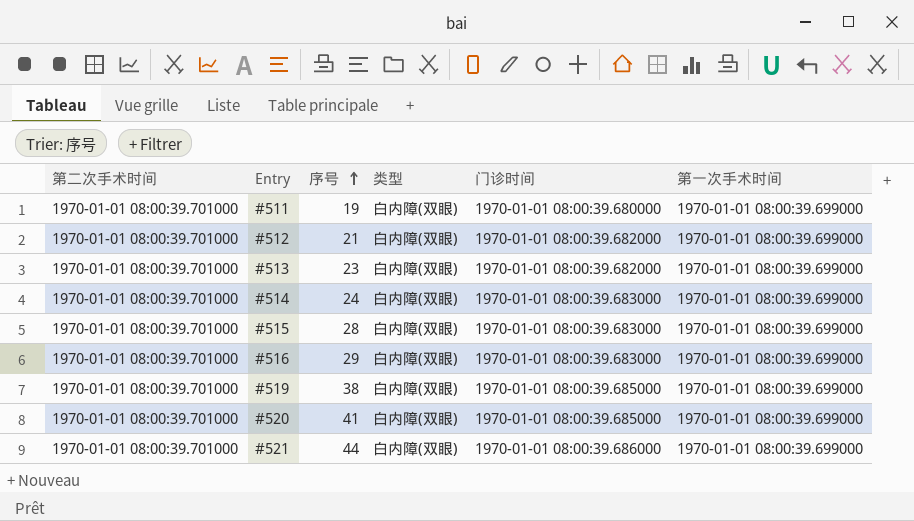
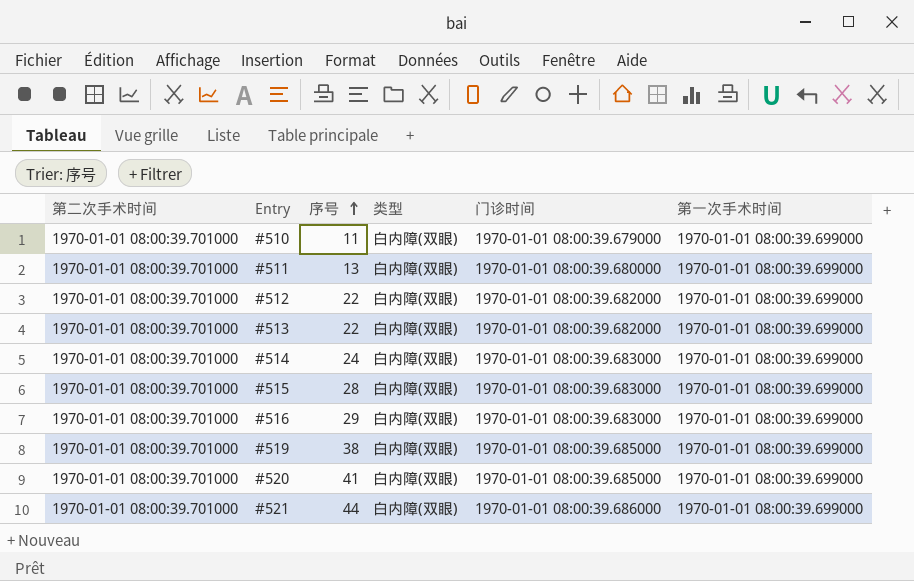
row #510: none -> 1970-01-01 08:00:39.701000 | 11 | 白内障(双眼) | 1970-01-01 08:00:39.679000 | 1970-01-01 08:00:39.699000
#511 | 序号: 19 -> 13
#512 | 序号: 21 -> 22
#513 | 序号: 23 -> 22

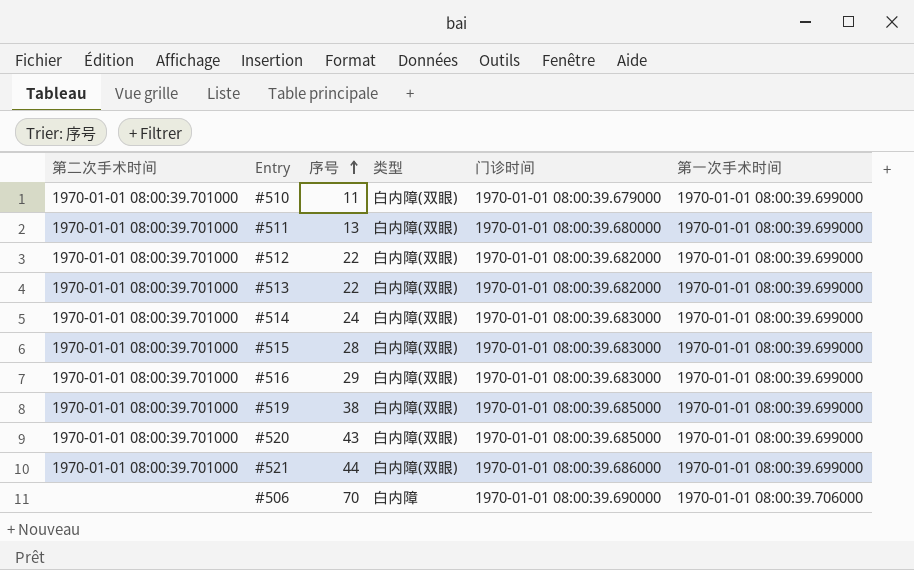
#520 | 序号: 41 -> 43
row #506: none -> none | 70 | 白内障 | 1970-01-01 08:00:39.690000 | 1970-01-01 08:00:39.706000

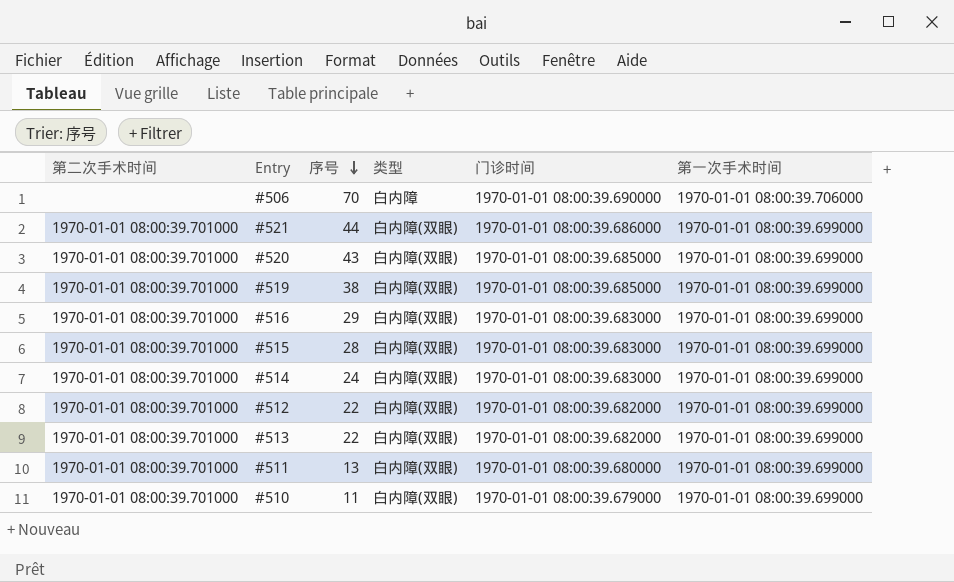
row order: 序号 ascending -> 序号 descending

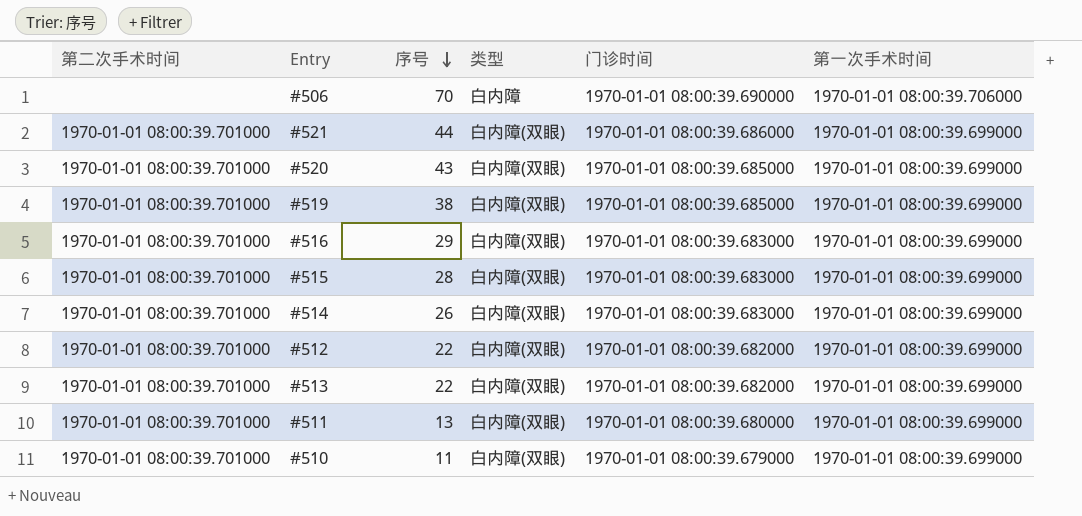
#514 | 序号: 24 -> 26

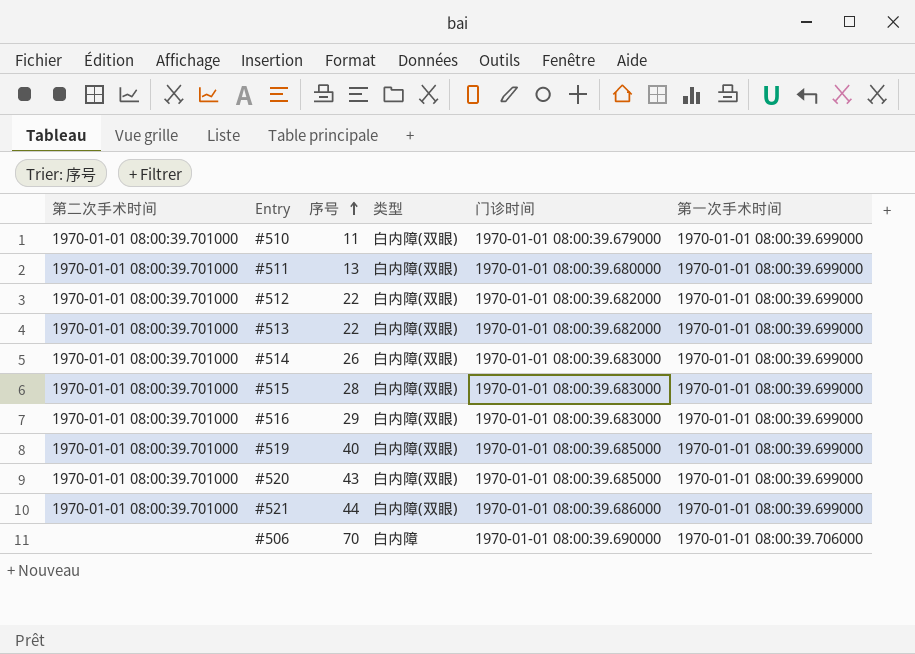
row order: 序号 descending -> 序号 ascending
#519 | 序号: 38 -> 40

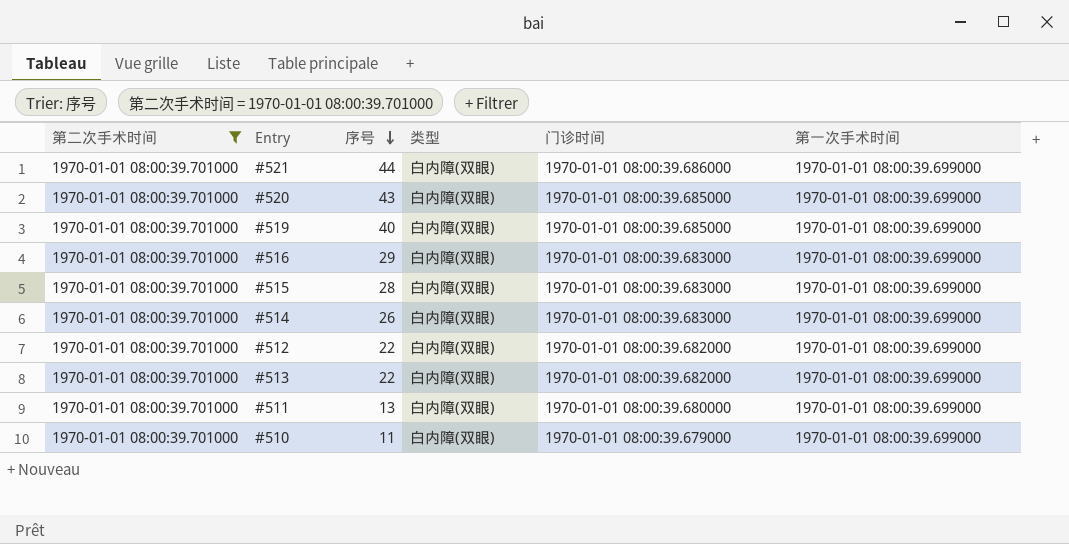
filter: none -> 第二次手术时间 = 1970-01-01 08:00:39.701000
row order: 序号 ascending -> 序号 descending

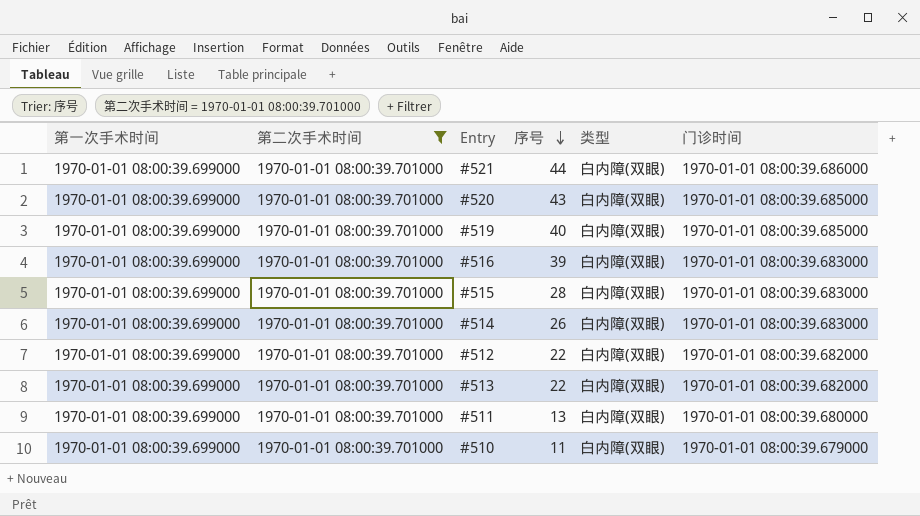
column 第一次手术时间 | position: 6 -> 1
#516 | 序号: 29 -> 39

